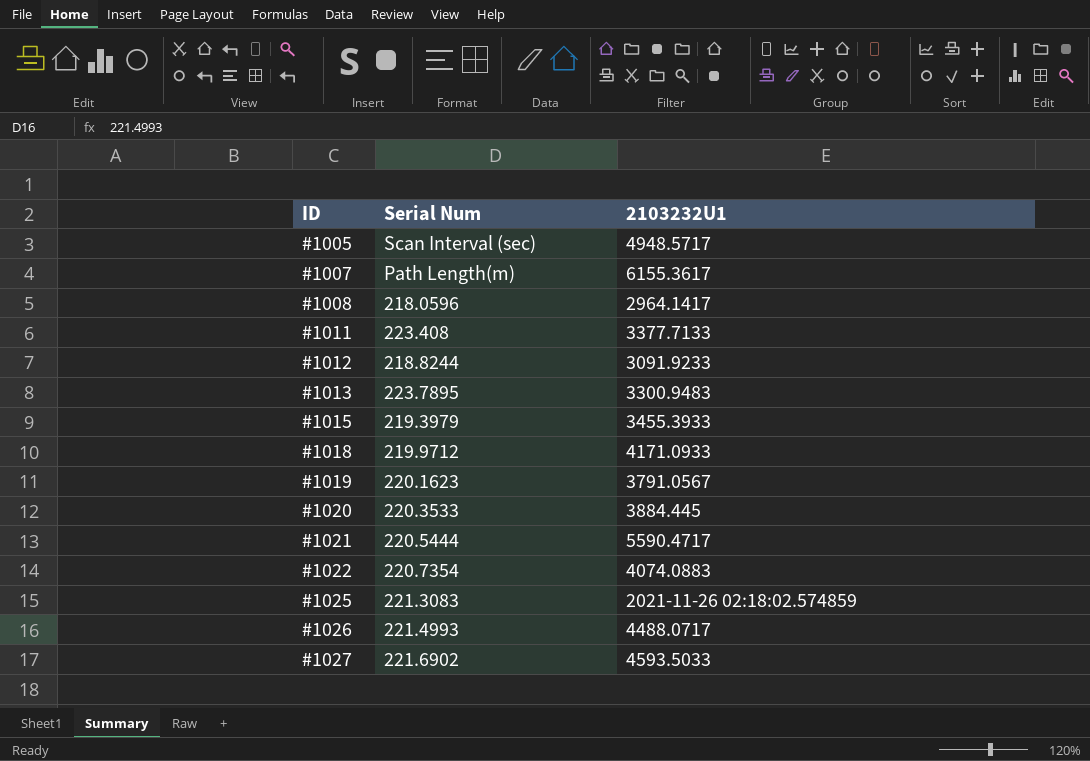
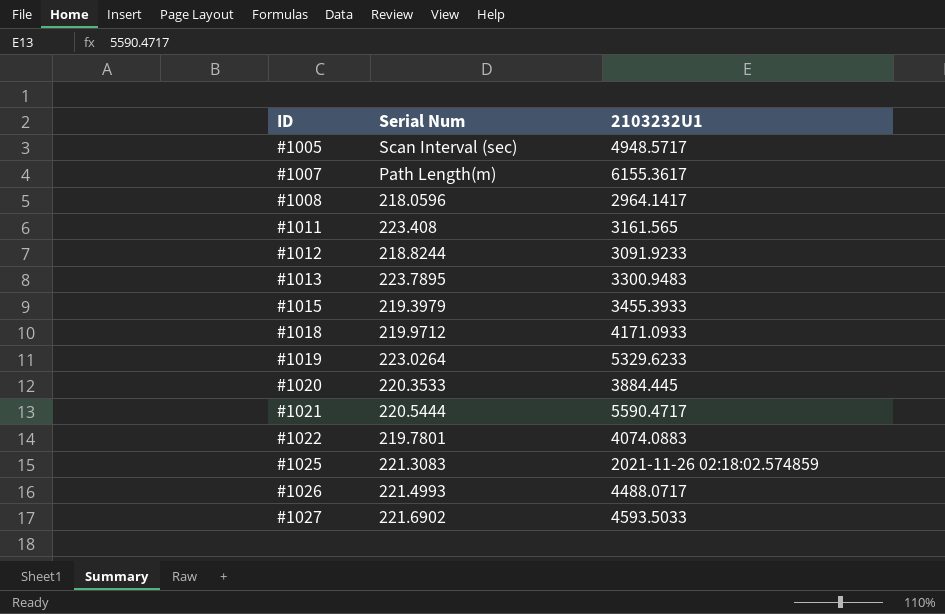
#1011 | 2103232U1: 3377.7133 -> 3161.565
#1019 | Serial Num: 220.1623 -> 223.0264
#1019 | 2103232U1: 3791.0567 -> 5329.6233
#1022 | Serial Num: 220.7354 -> 219.7801

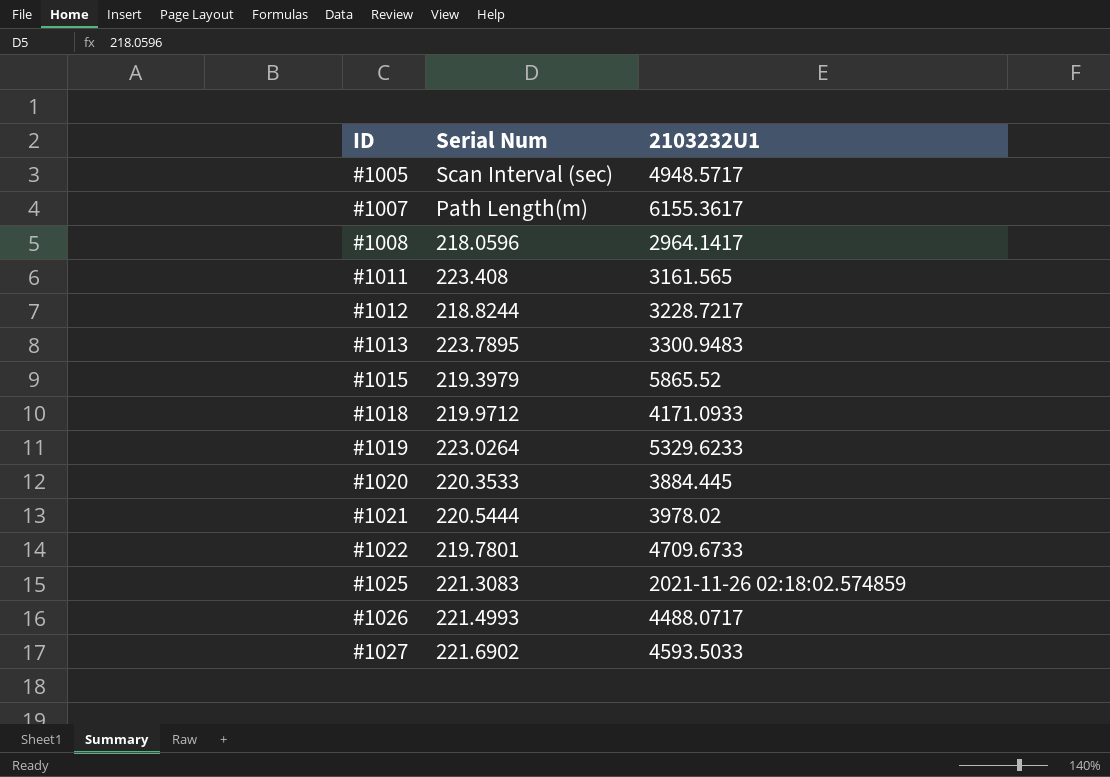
#1012 | 2103232U1: 3091.9233 -> 3228.7217
#1015 | 2103232U1: 3455.3933 -> 5865.52
#1021 | 2103232U1: 5590.4717 -> 3978.02
#1022 | 2103232U1: 4074.0883 -> 4709.6733

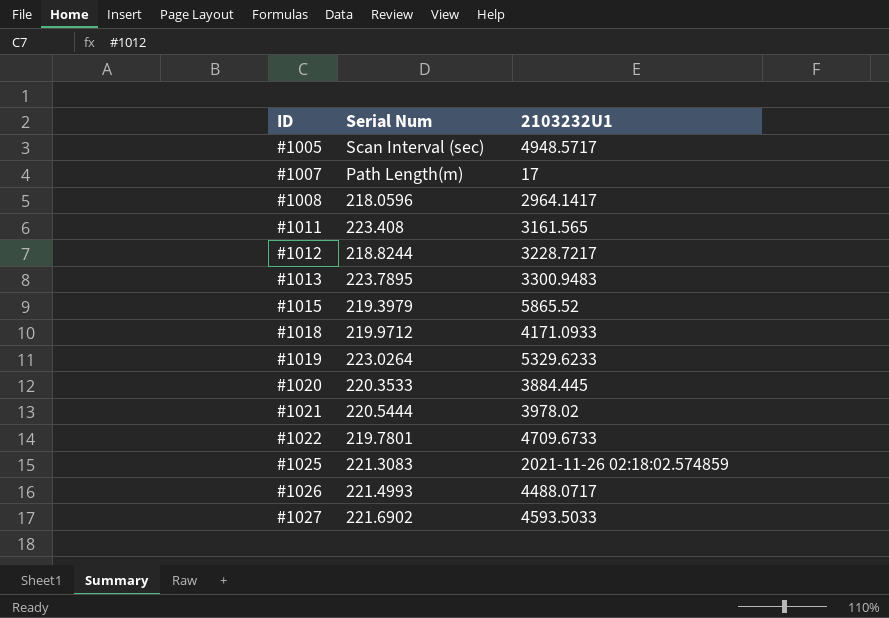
#1007 | 2103232U1: 6155.3617 -> 17

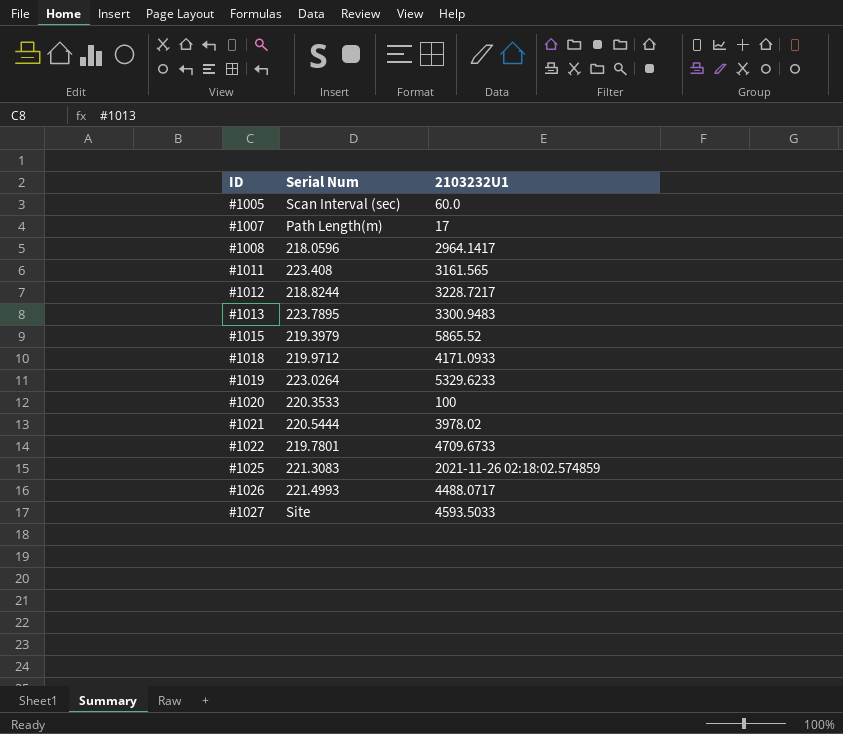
#1005 | 2103232U1: 4948.5717 -> 60.0
#1020 | 2103232U1: 3884.445 -> 100
#1027 | Serial Num: 221.6902 -> Site

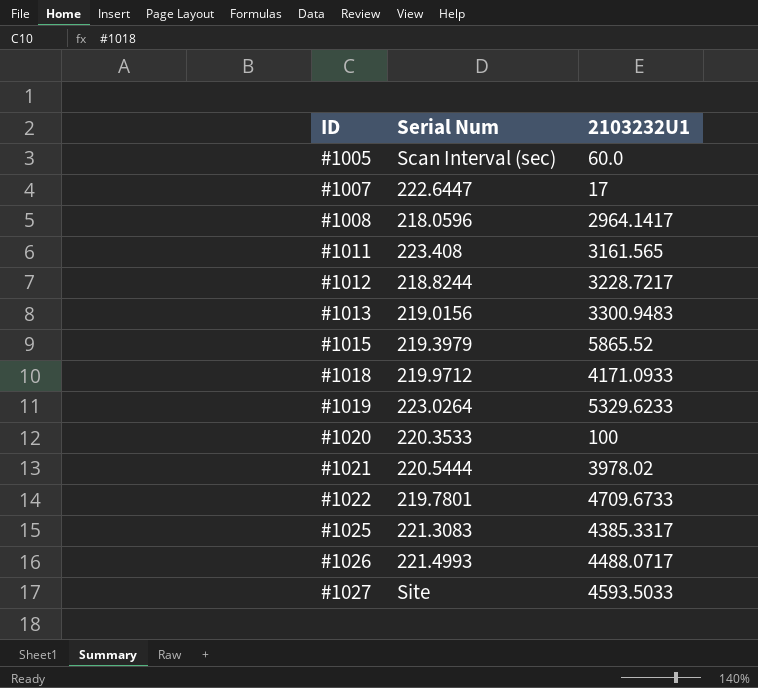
#1007 | Serial Num: Path Length(m) -> 222.6447
#1013 | Serial Num: 223.7895 -> 219.0156
#1025 | 2103232U1: 2021-11-26 02:18:02.574859 -> 4385.3317

